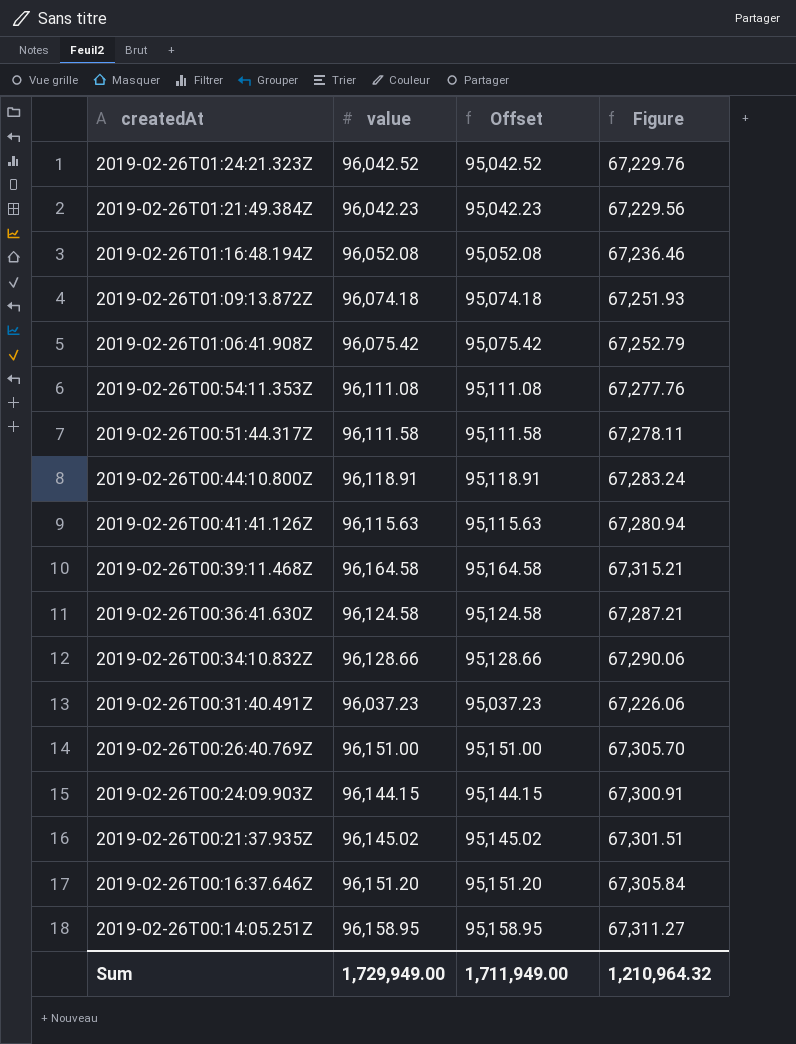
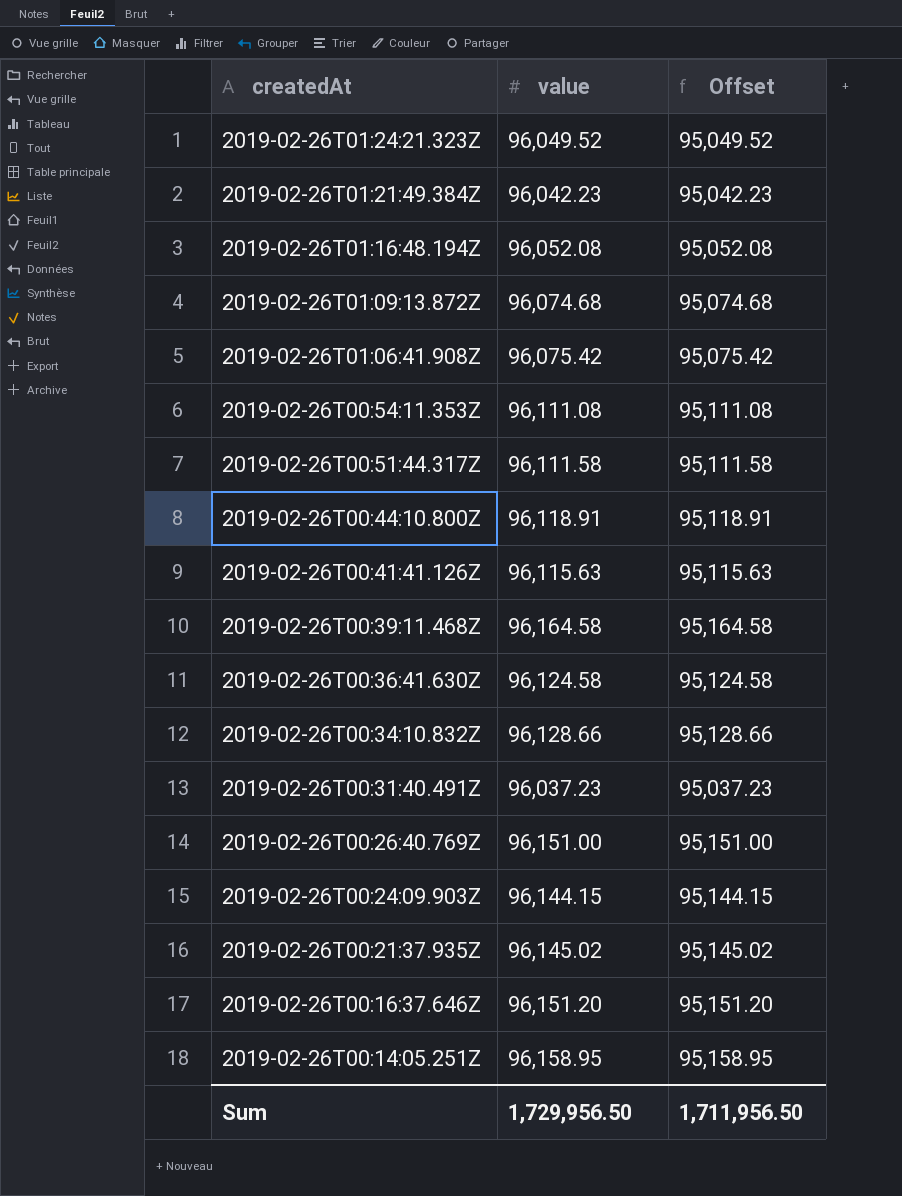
column Figure | formula: [value] * 0.7 -> none
2019-02-26T01:24:21.323Z | value: 96,042.52 -> 96,049.52
2019-02-26T01:24:21.323Z | Offset: 95,042.52 -> 95,049.52
2019-02-26T01:09:13.872Z | value: 96,074.18 -> 96,074.68
2019-02-26T01:09:13.872Z | Offset: 95,074.18 -> 95,074.68
Sum | value: 1,729,949.00 -> 1,729,956.50
Sum | Offset: 1,711,949.00 -> 1,711,956.50

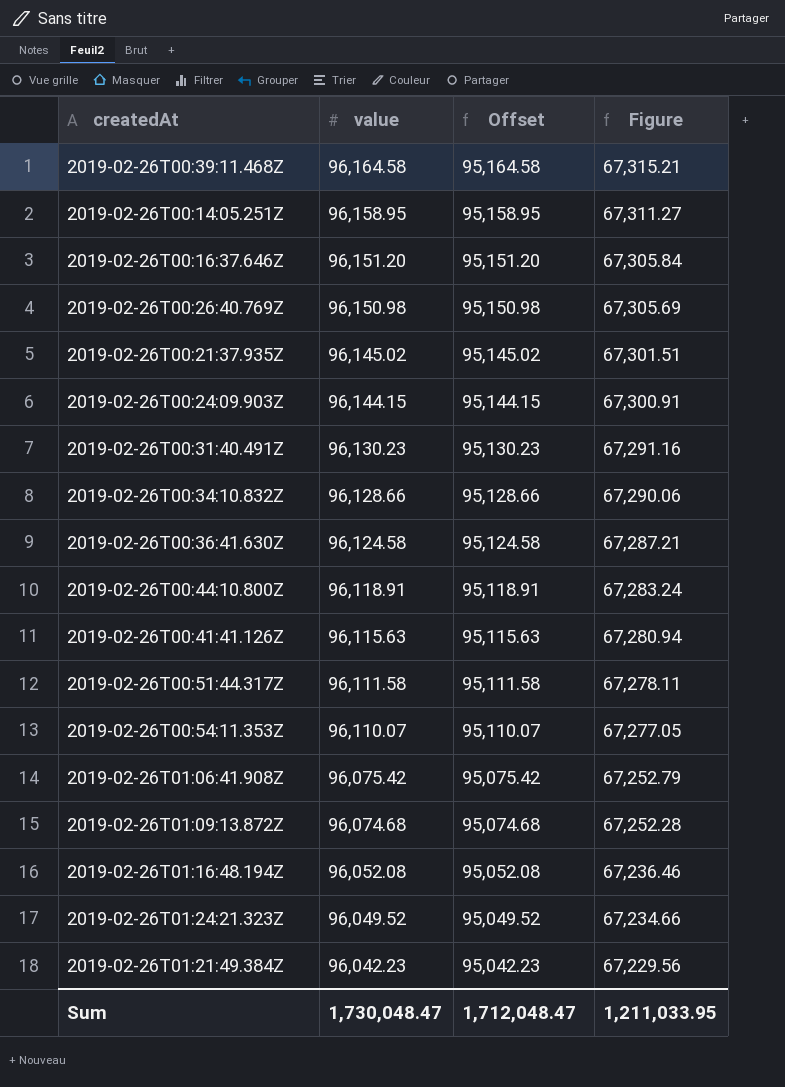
row order: createdAt descending -> value descending
column Figure | formula: none -> [value] * 0.7
2019-02-26T00:26:40.769Z | value: 96,151.00 -> 96,150.98
2019-02-26T00:26:40.769Z | Offset: 95,151.00 -> 95,150.98
2019-02-26T00:31:40.491Z | value: 96,037.23 -> 96,130.23
2019-02-26T00:31:40.491Z | Offset: 95,037.23 -> 95,130.23
2019-02-26T00:54:11.353Z | value: 96,111.08 -> 96,110.07
2019-02-26T00:54:11.353Z | Offset: 95,111.08 -> 95,110.07
Sum | value: 1,729,956.50 -> 1,730,048.47
Sum | Offset: 1,711,956.50 -> 1,712,048.47

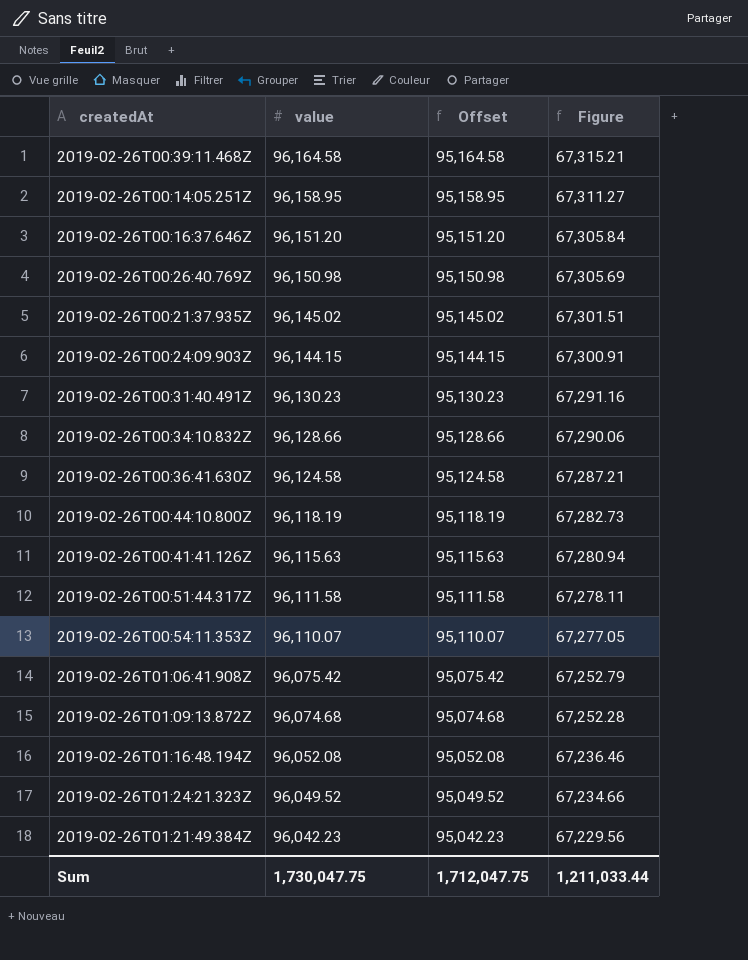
2019-02-26T00:44:10.800Z | value: 96,118.91 -> 96,118.19
2019-02-26T00:44:10.800Z | Offset: 95,118.91 -> 95,118.19
2019-02-26T00:44:10.800Z | Figure: 67,283.24 -> 67,282.73
Sum | value: 1,730,048.47 -> 1,730,047.75
Sum | Offset: 1,712,048.47 -> 1,712,047.75
Sum | Figure: 1,211,033.95 -> 1,211,033.44

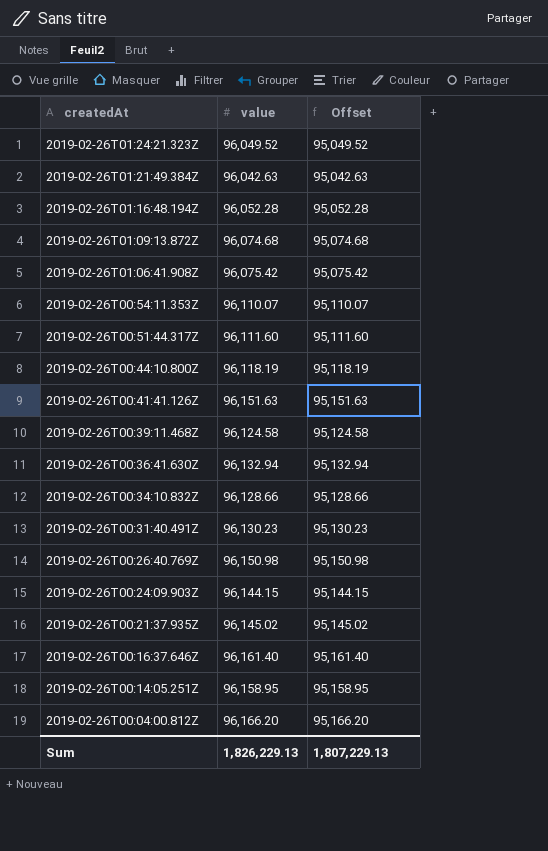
row order: value descending -> createdAt descending
column Figure | formula: [value] * 0.7 -> none
2019-02-26T01:21:49.384Z | value: 96,042.23 -> 96,042.63
2019-02-26T01:21:49.384Z | Offset: 95,042.23 -> 95,042.63
2019-02-26T01:16:48.194Z | value: 96,052.08 -> 96,052.28
2019-02-26T01:16:48.194Z | Offset: 95,052.08 -> 95,052.28
2019-02-26T00:51:44.317Z | value: 96,111.58 -> 96,111.60
2019-02-26T00:51:44.317Z | Offset: 95,111.58 -> 95,111.60
2019-02-26T00:41:41.126Z | value: 96,115.63 -> 96,151.63
2019-02-26T00:41:41.126Z | Offset: 95,115.63 -> 95,151.63
2019-02-26T00:39:11.468Z | value: 96,164.58 -> 96,124.58
2019-02-26T00:39:11.468Z | Offset: 95,164.58 -> 95,124.58
2019-02-26T00:36:41.630Z | value: 96,124.58 -> 96,132.94
2019-02-26T00:36:41.630Z | Offset: 95,124.58 -> 95,132.94
2019-02-26T00:16:37.646Z | value: 96,151.20 -> 96,161.40
2019-02-26T00:16:37.646Z | Offset: 95,151.20 -> 95,161.40
row 2019-02-26T00:04:00.812Z: none -> 96,166.20 | 95,166.20
Sum | value: 1,730,047.75 -> 1,826,229.13
Sum | Offset: 1,712,047.75 -> 1,807,229.13

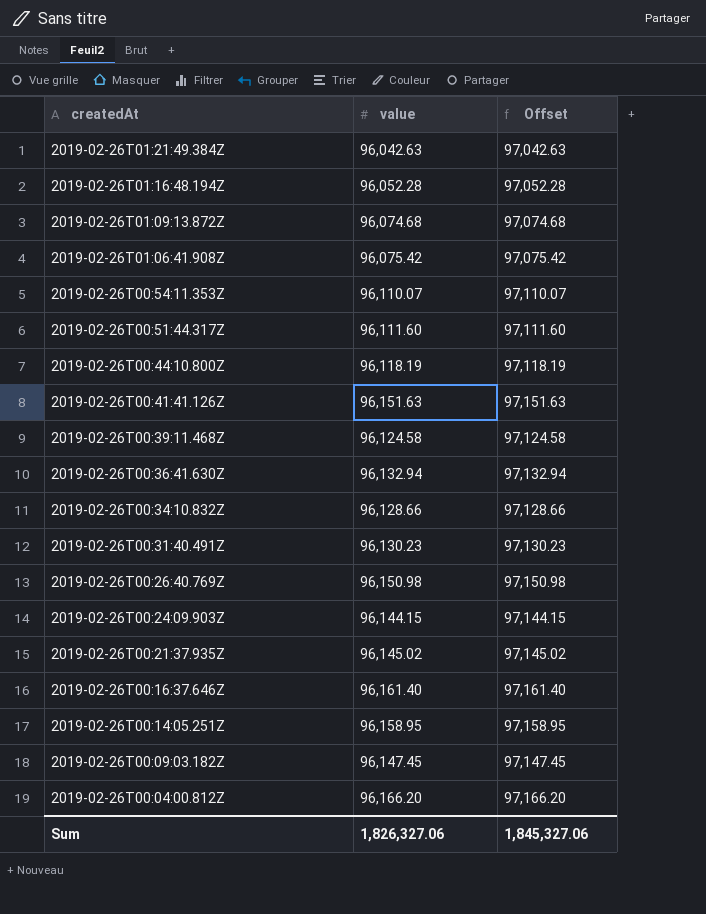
column Offset | formula: [value] - 1000 -> [value] + 1000
row 2019-02-26T01:24:21.323Z: 96,049.52 | 95,049.52 -> none
row 2019-02-26T00:09:03.182Z: none -> 96,147.45 | 97,147.45
Sum | value: 1,826,229.13 -> 1,826,327.06
Sum | Offset: 1,807,229.13 -> 1,845,327.06

